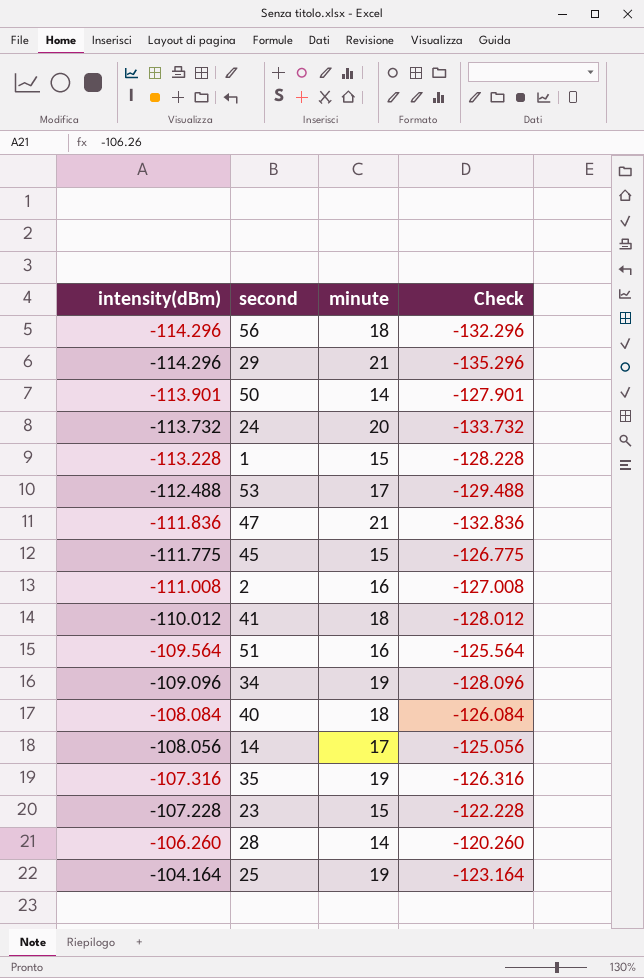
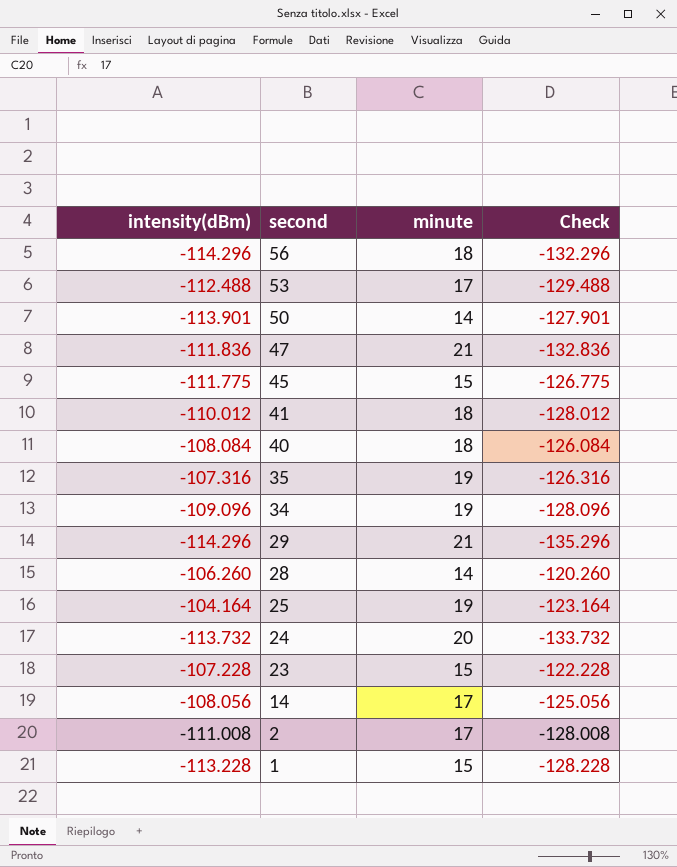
row order: intensity(dBm) ascending -> second descending
row 51: -109.564 | 16 | -125.564 -> none
2 | minute: 16 -> 17
2 | Check: -127.008 -> -128.008

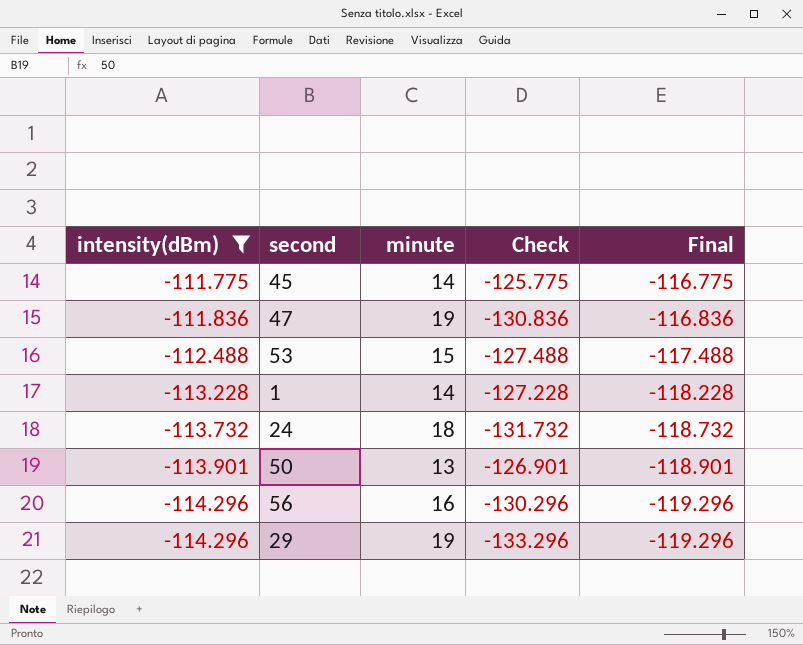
filter: none -> intensity(dBm) <= -111.775
row order: second descending -> intensity(dBm) descending
column Final | formula: none -> [intensity(dBm)] - 5
45 | minute: 15 -> 14
45 | Check: -126.775 -> -125.775
47 | minute: 21 -> 19
47 | Check: -132.836 -> -130.836
53 | minute: 17 -> 15
53 | Check: -129.488 -> -127.488
1 | minute: 15 -> 14
1 | Check: -128.228 -> -127.228
24 | minute: 20 -> 18
24 | Check: -133.732 -> -131.732
50 | minute: 14 -> 13
50 | Check: -127.901 -> -126.901
56 | minute: 18 -> 16
56 | Check: -132.296 -> -130.296
29 | minute: 21 -> 19
29 | Check: -135.296 -> -133.296

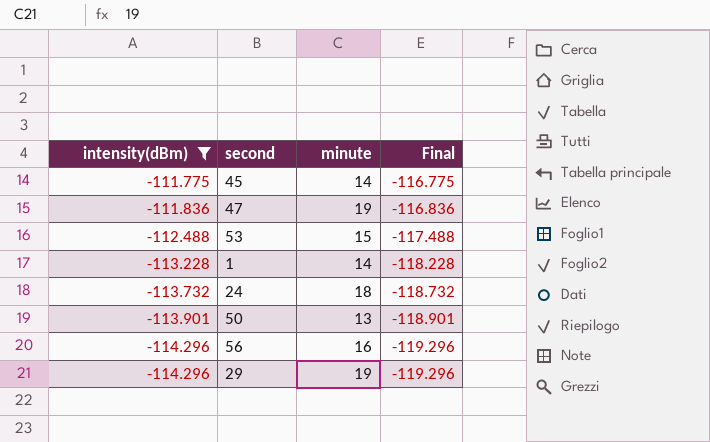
column Check | formula: [intensity(dBm)] - [minute] -> none

